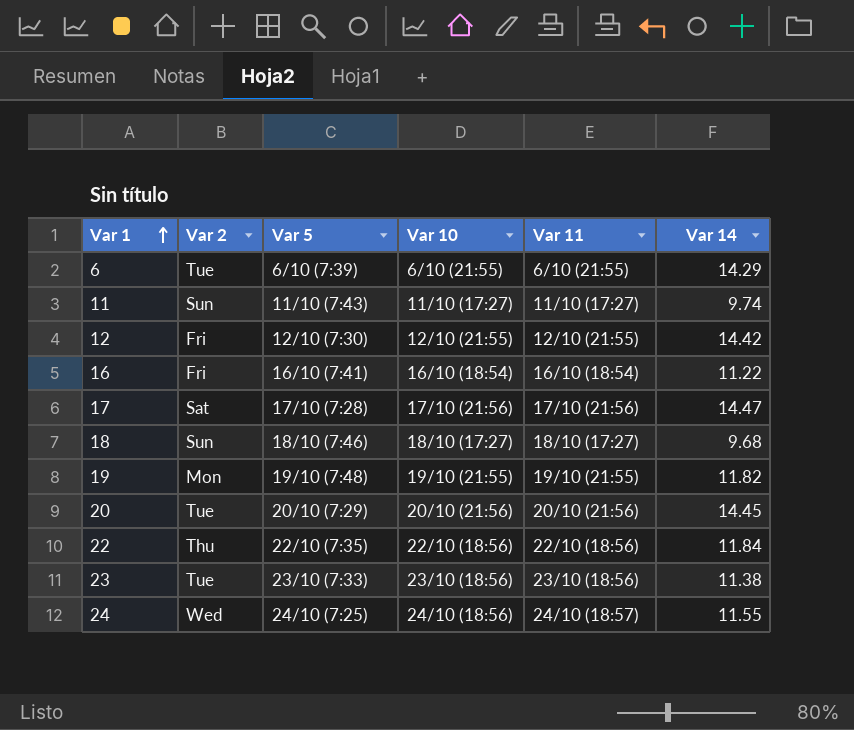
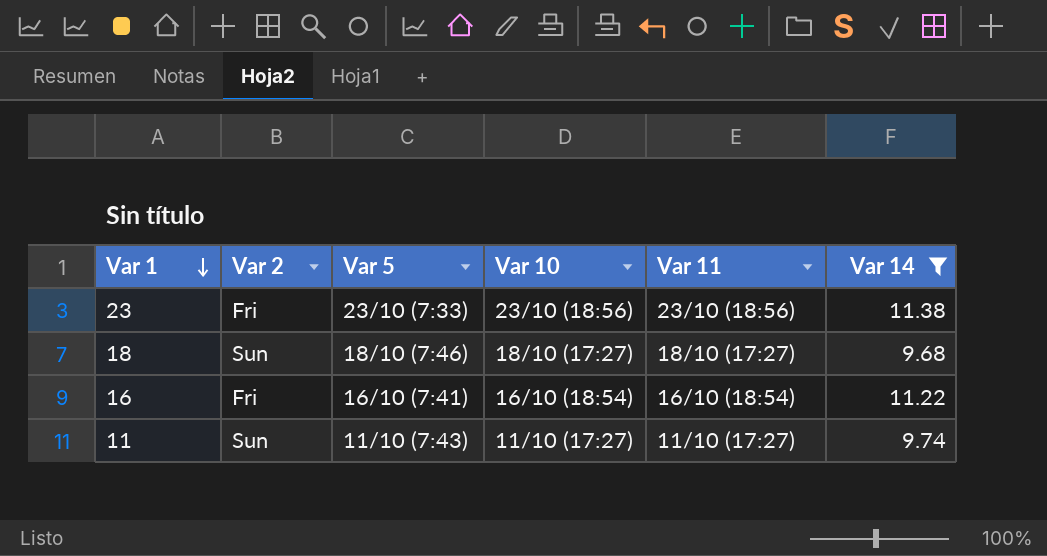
filter: none -> Var 14 <= 11.38
row order: Var 1 ascending -> Var 1 descending
23 | Var 2: Tue -> Fri

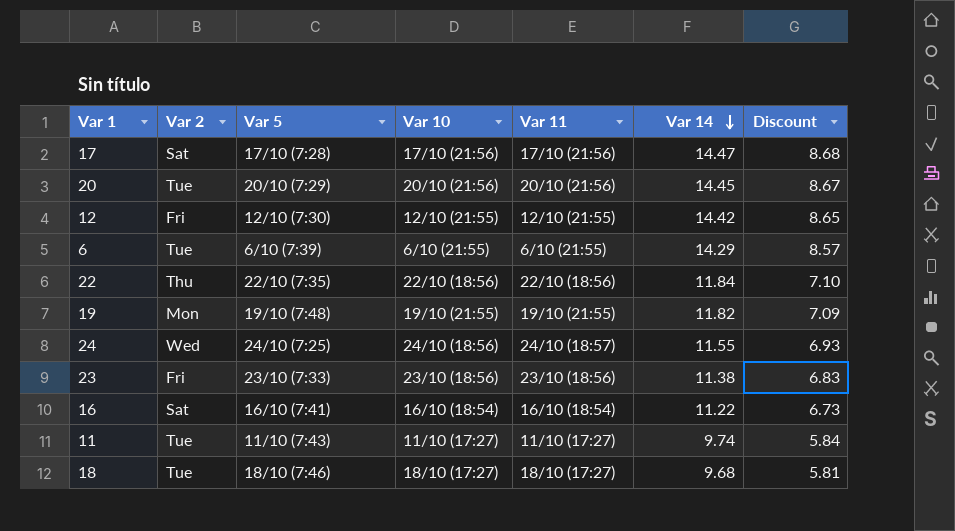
filter: Var 14 <= 11.38 -> none
row order: Var 1 descending -> Var 14 descending
column Discount | formula: none -> [Var 14] * 0.6
16 | Var 2: Fri -> Sat
11 | Var 2: Sun -> Tue
18 | Var 2: Sun -> Tue

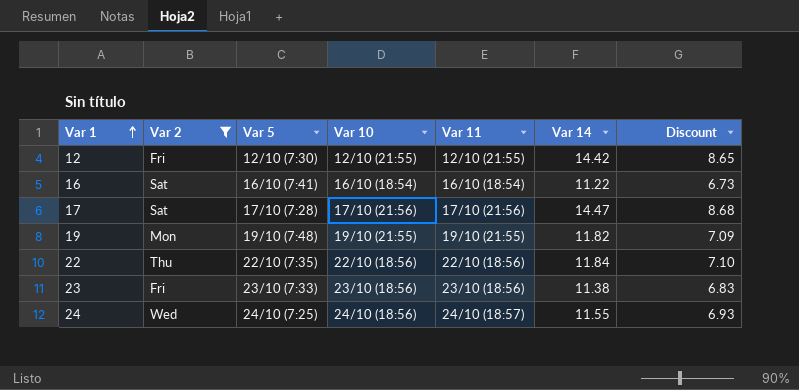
filter: none -> Var 2 != Tue
row order: Var 14 descending -> Var 1 ascending

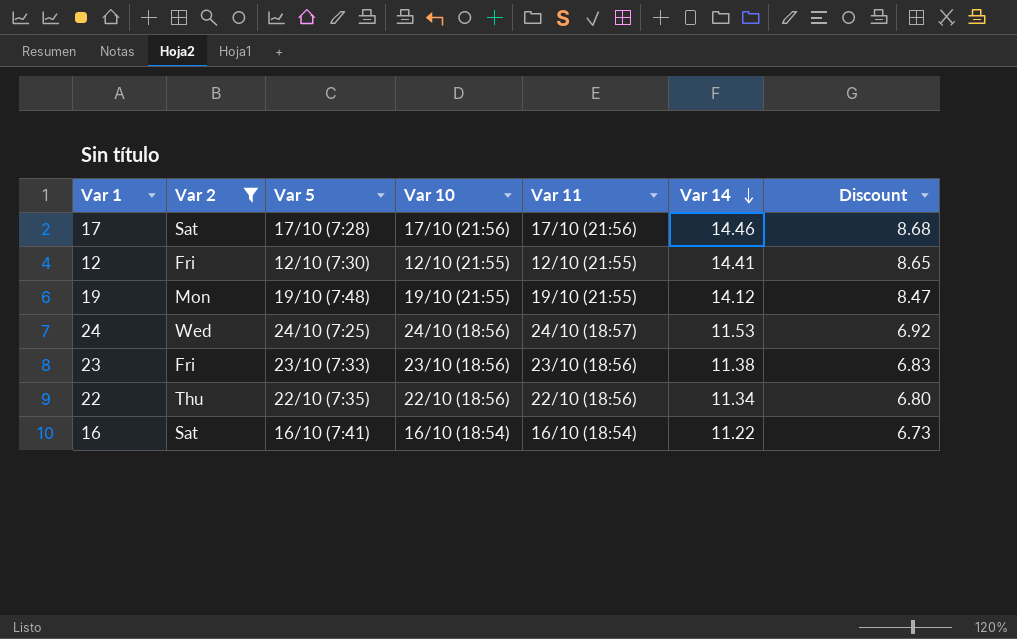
row order: Var 1 ascending -> Var 14 descending
17 | Var 14: 14.47 -> 14.46
12 | Var 14: 14.42 -> 14.41
19 | Var 14: 11.82 -> 14.12
19 | Discount: 7.09 -> 8.47
24 | Var 14: 11.55 -> 11.53
24 | Discount: 6.93 -> 6.92
22 | Var 14: 11.84 -> 11.34
22 | Discount: 7.10 -> 6.80

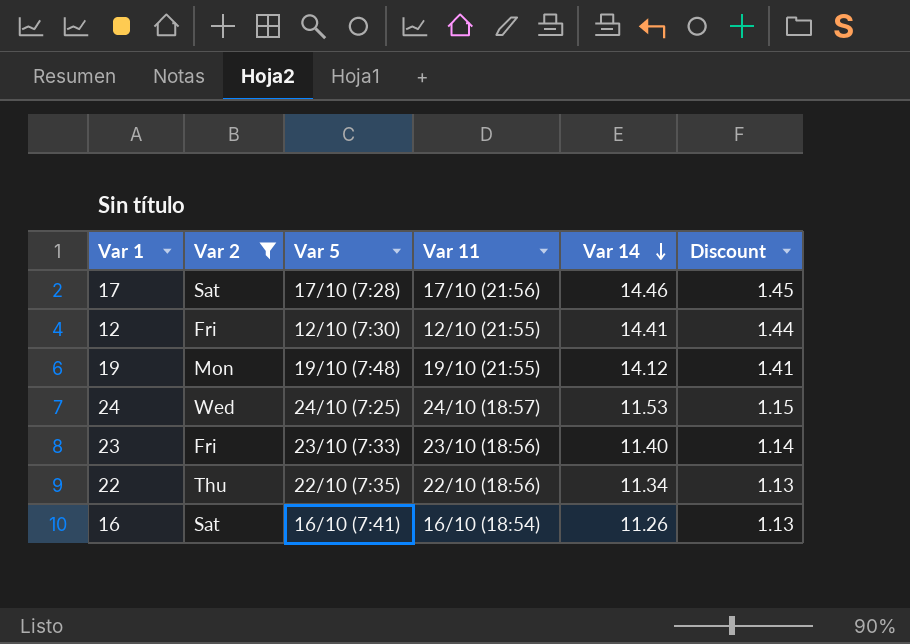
column Var 10 | position: 4 -> none
column Discount | formula: [Var 14] * 0.6 -> [Var 14] * 0.1
23 | Var 14: 11.38 -> 11.40
16 | Var 14: 11.22 -> 11.26

